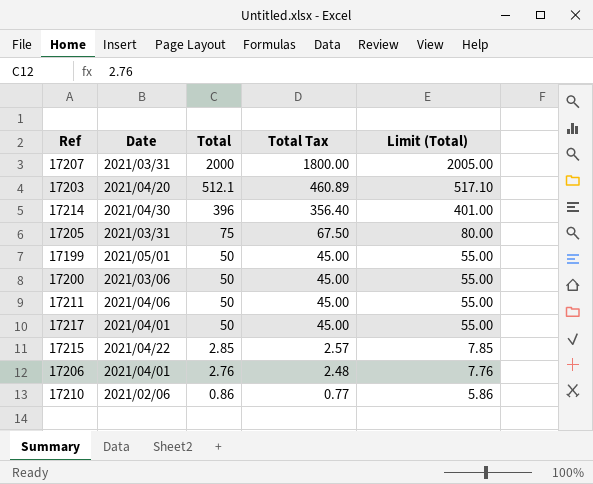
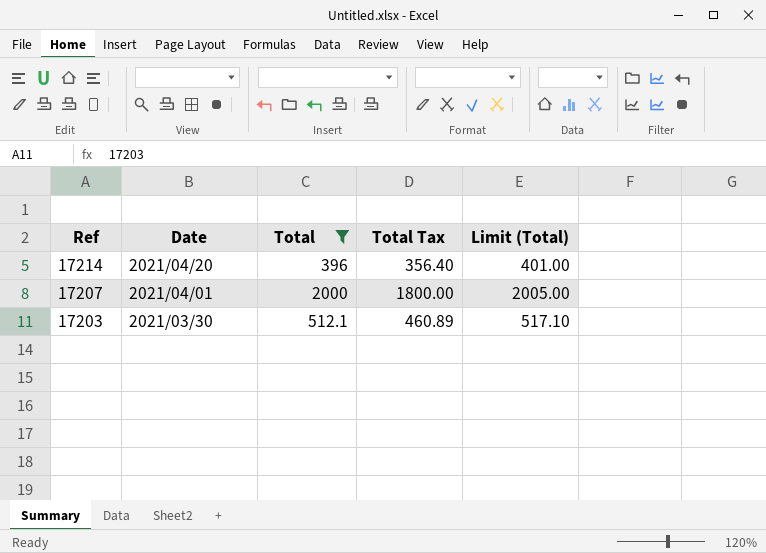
filter: none -> Total >= 396
row order: Total descending -> Ref descending
17214 | Date: 2021/04/30 -> 2021/04/20
17207 | Date: 2021/03/31 -> 2021/04/01
17203 | Date: 2021/04/20 -> 2021/03/30

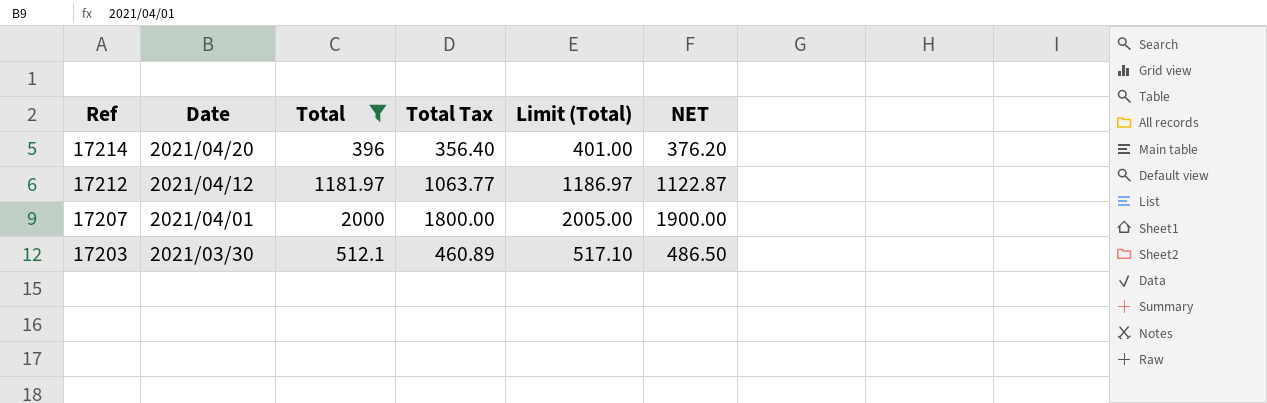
column NET | formula: none -> [Total] * 0.95
row 17212: none -> 2021/04/12 | 1181.97 | 1063.77 | 1186.97 | 1122.87

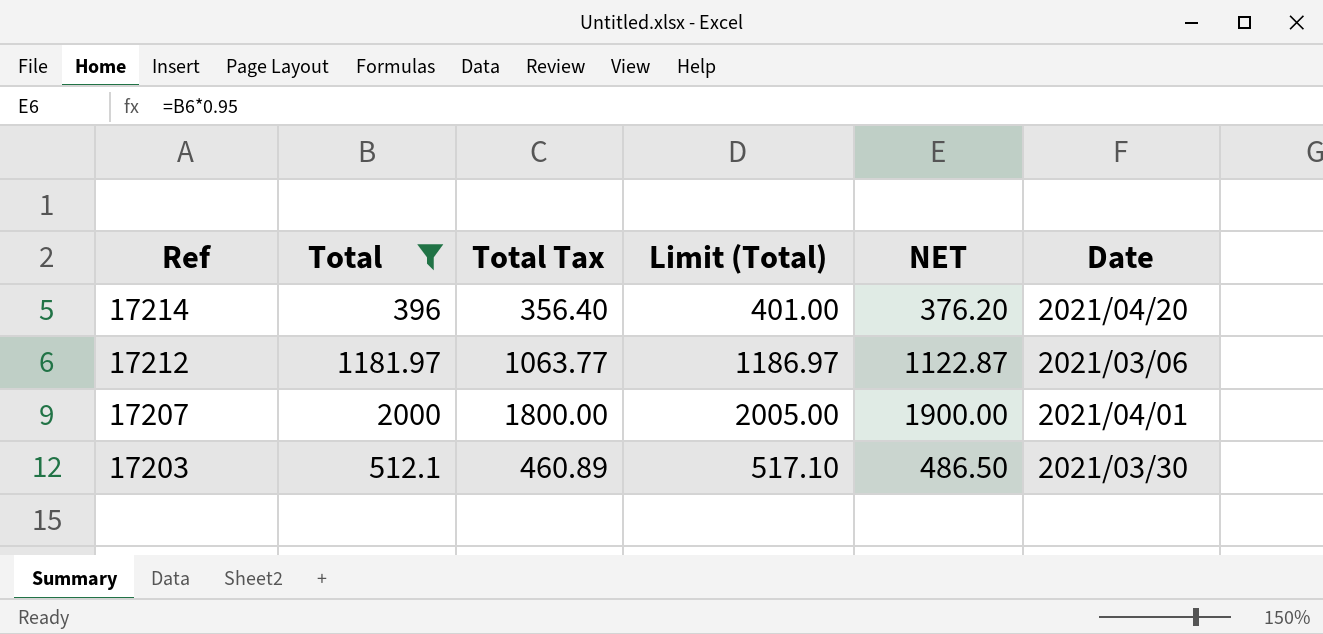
column Date | position: 2 -> 6
17212 | Date: 2021/04/12 -> 2021/03/06

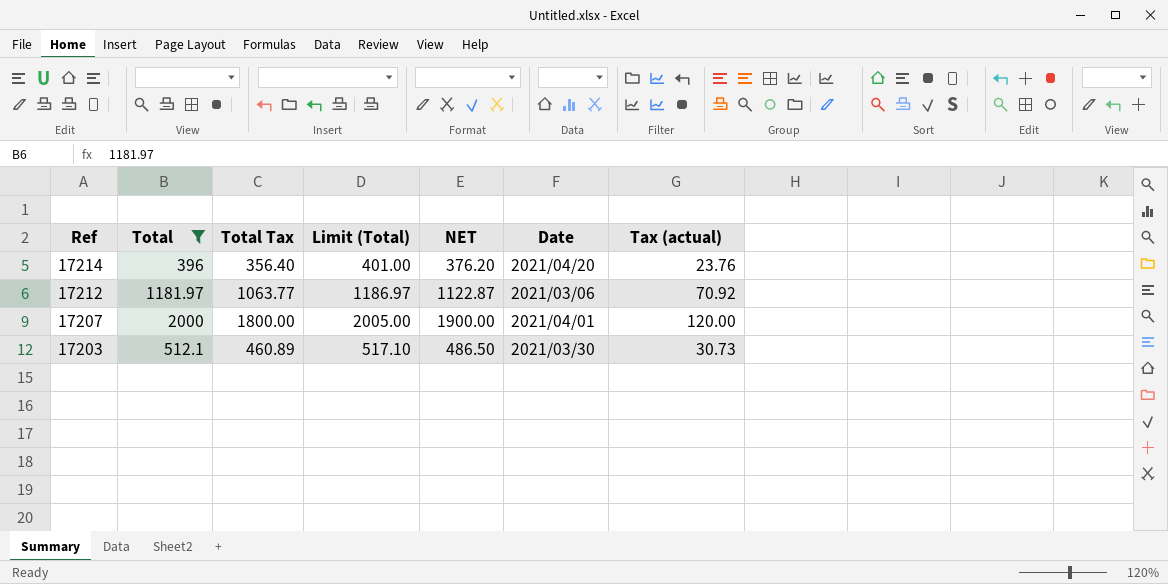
column Tax (actual) | formula: none -> [Total] * 0.06

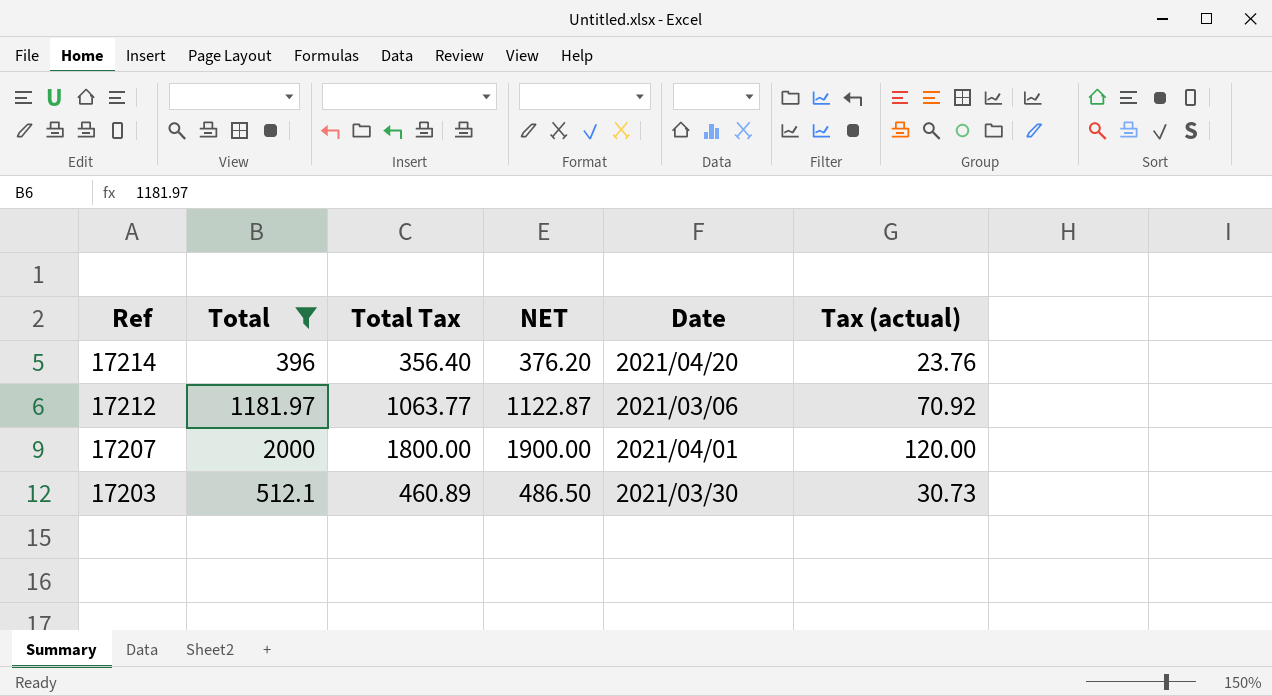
column Limit (Total) | formula: [Total] + 5 -> none

